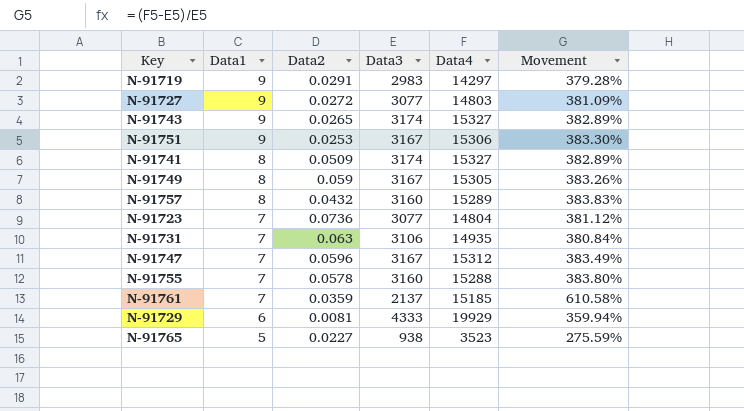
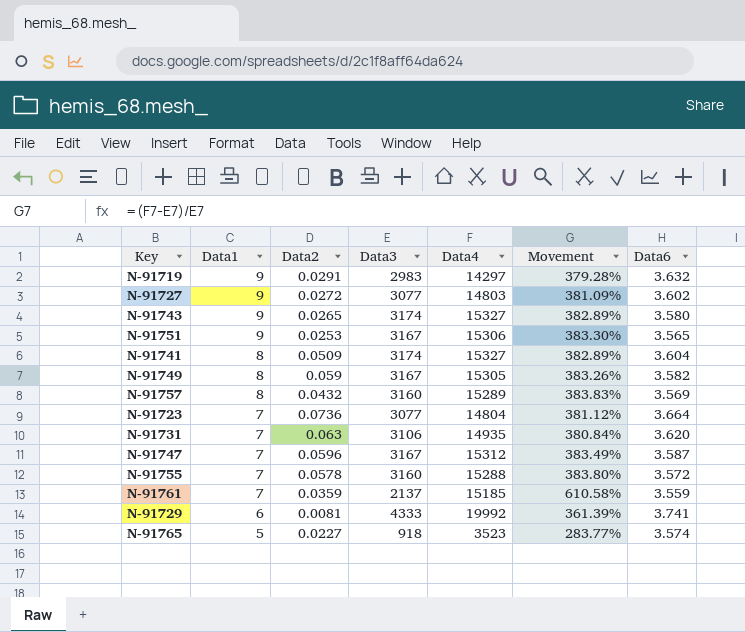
column Data6 | position: none -> 7
N-91729 | Data4: 19929 -> 19992
N-91729 | Movement: 359.94% -> 361.39%
N-91765 | Data3: 938 -> 918
N-91765 | Movement: 275.59% -> 283.77%

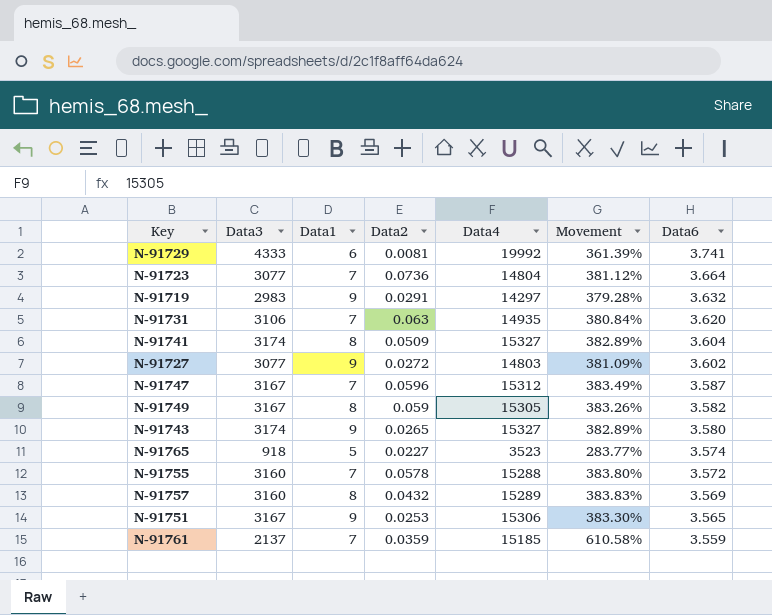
row order: Data1 descending -> Data6 descending
column Data3 | position: 4 -> 2

